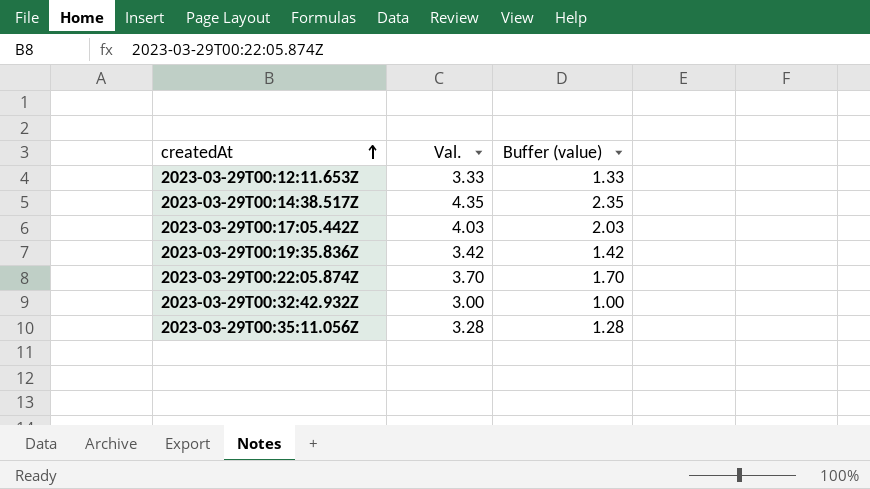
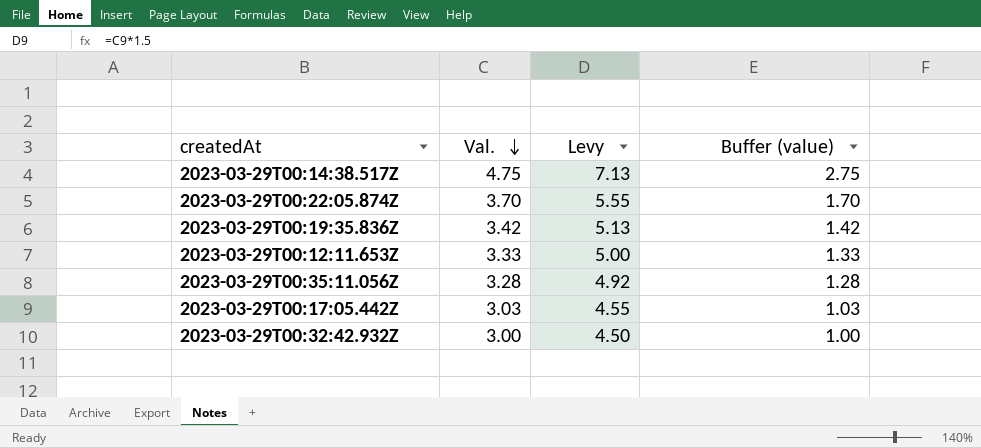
row order: createdAt ascending -> Val. descending
column Levy | formula: none -> [Val.] * 1.5
2023-03-29T00:14:38.517Z | Val.: 4.35 -> 4.75
2023-03-29T00:14:38.517Z | Buffer (value): 2.35 -> 2.75
2023-03-29T00:17:05.442Z | Val.: 4.03 -> 3.03
2023-03-29T00:17:05.442Z | Buffer (value): 2.03 -> 1.03

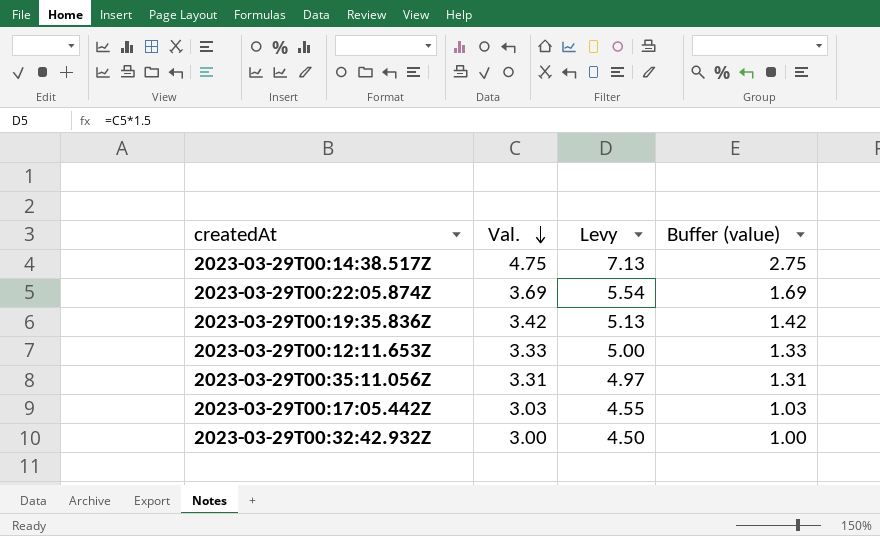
2023-03-29T00:22:05.874Z | Val.: 3.70 -> 3.69
2023-03-29T00:22:05.874Z | Levy: 5.55 -> 5.54
2023-03-29T00:22:05.874Z | Buffer (value): 1.70 -> 1.69
2023-03-29T00:35:11.056Z | Val.: 3.28 -> 3.31
2023-03-29T00:35:11.056Z | Levy: 4.92 -> 4.97
2023-03-29T00:35:11.056Z | Buffer (value): 1.28 -> 1.31

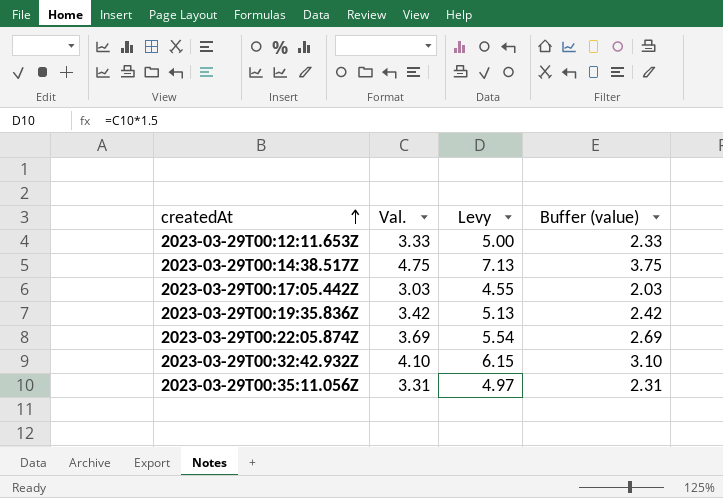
row order: Val. descending -> createdAt ascending
column Buffer (value) | formula: [Val.] - 2 -> [Val.] - 1
2023-03-29T00:32:42.932Z | Val.: 3.00 -> 4.10
2023-03-29T00:32:42.932Z | Levy: 4.50 -> 6.15

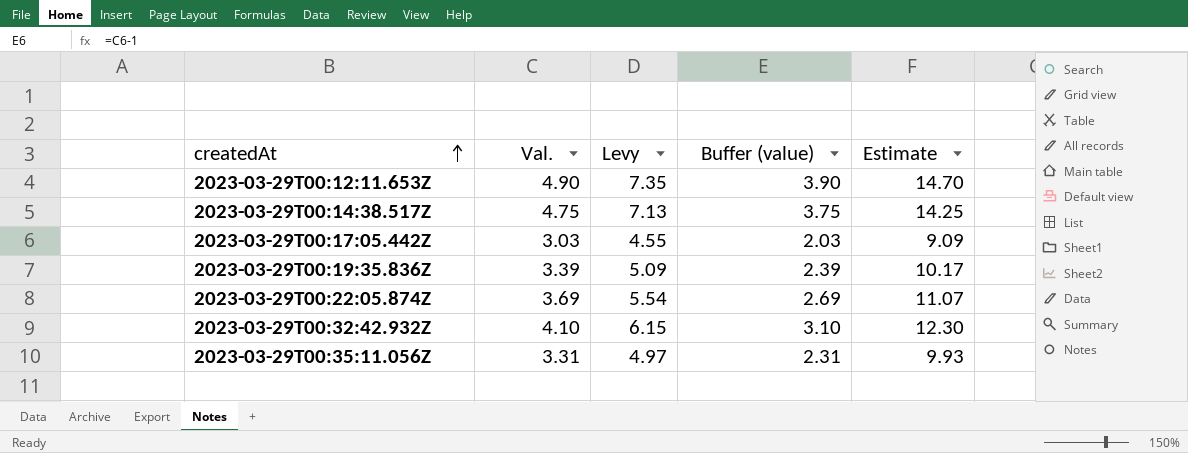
column Estimate | formula: none -> [Val.] * 3
2023-03-29T00:12:11.653Z | Val.: 3.33 -> 4.90
2023-03-29T00:12:11.653Z | Levy: 5.00 -> 7.35
2023-03-29T00:12:11.653Z | Buffer (value): 2.33 -> 3.90
2023-03-29T00:19:35.836Z | Val.: 3.42 -> 3.39
2023-03-29T00:19:35.836Z | Levy: 5.13 -> 5.09
2023-03-29T00:19:35.836Z | Buffer (value): 2.42 -> 2.39

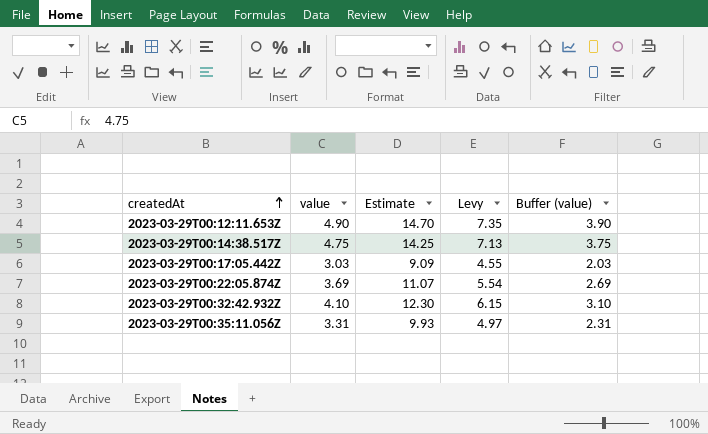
column name: Val. -> value
column Estimate | position: 5 -> 3
row 2023-03-29T00:19:35.836Z: 3.39 | 5.09 | 2.39 | 10.17 -> none

